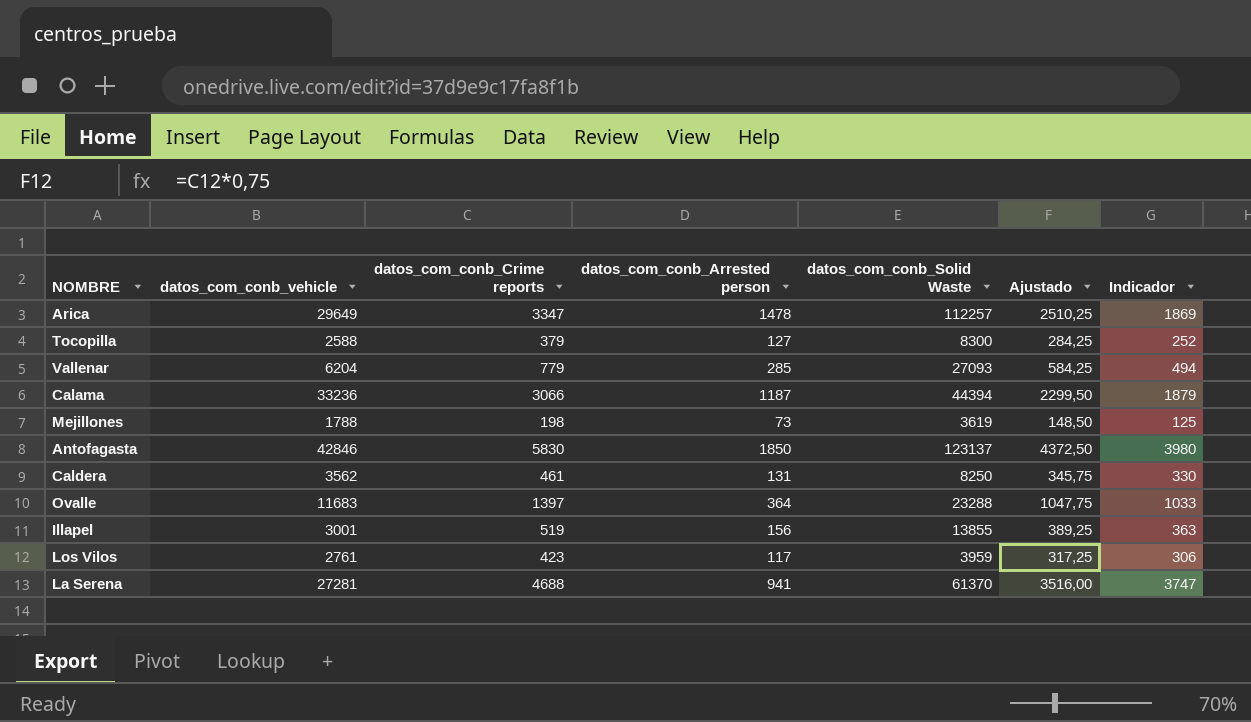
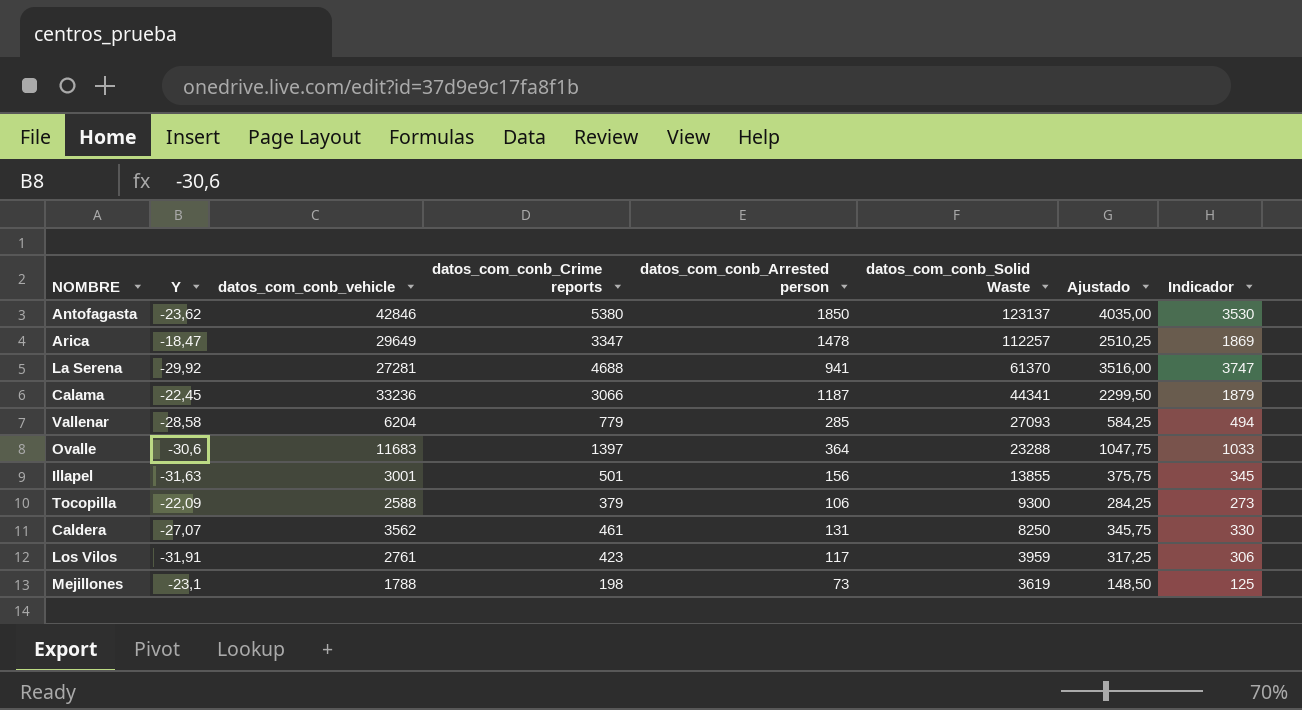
row order: none -> datos_com_conb_Solid Waste descending
column Y | position: none -> 2
Antofagasta | datos_com_conb_Crime reports: 5830 -> 5380
Antofagasta | Ajustado: 4372,50 -> 4035,00
Antofagasta | Indicador: 3980 -> 3530
Calama | datos_com_conb_Solid Waste: 44394 -> 44341
Illapel | datos_com_conb_Crime reports: 519 -> 501
Illapel | Ajustado: 389,25 -> 375,75
Illapel | Indicador: 363 -> 345
Tocopilla | datos_com_conb_Arrested person: 127 -> 106
Tocopilla | datos_com_conb_Solid Waste: 8300 -> 9300
Tocopilla | Indicador: 252 -> 273

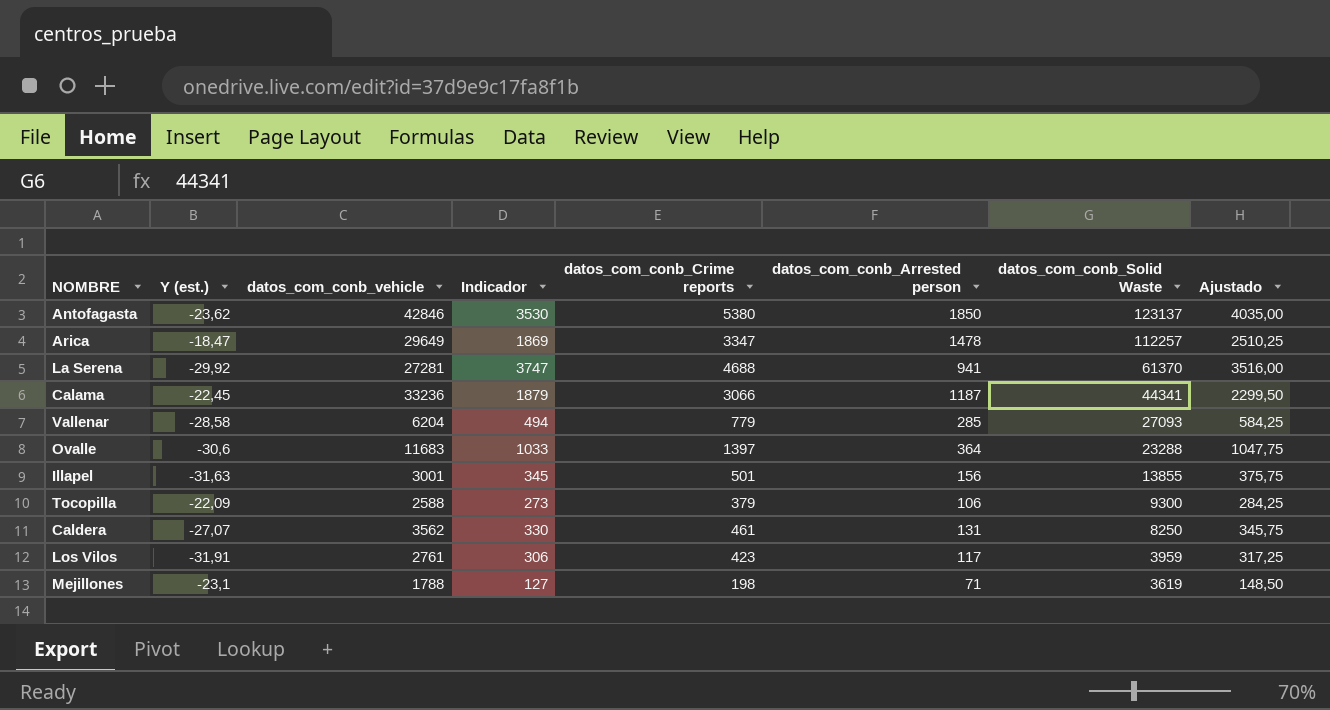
column name: Y -> Y (est.)
column Indicador | position: 8 -> 4
Mejillones | Indicador: 125 -> 127
Mejillones | datos_com_conb_Arrested person: 73 -> 71

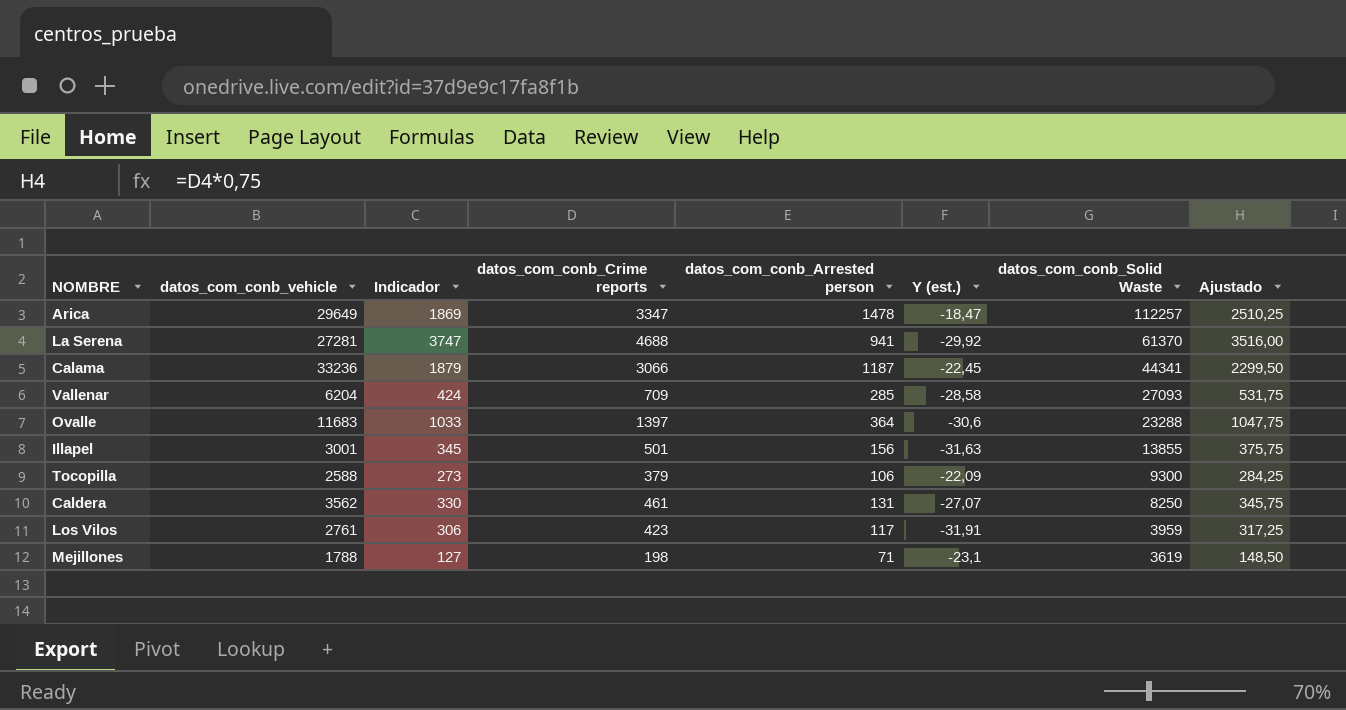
column Y (est.) | position: 2 -> 6
row Antofagasta: -23,62 | 42846 | 3530 | 5380 | 1850 | 123137 | 4035,00 -> none
Vallenar | Indicador: 494 -> 424
Vallenar | datos_com_conb_Crime reports: 779 -> 709
Vallenar | Ajustado: 584,25 -> 531,75

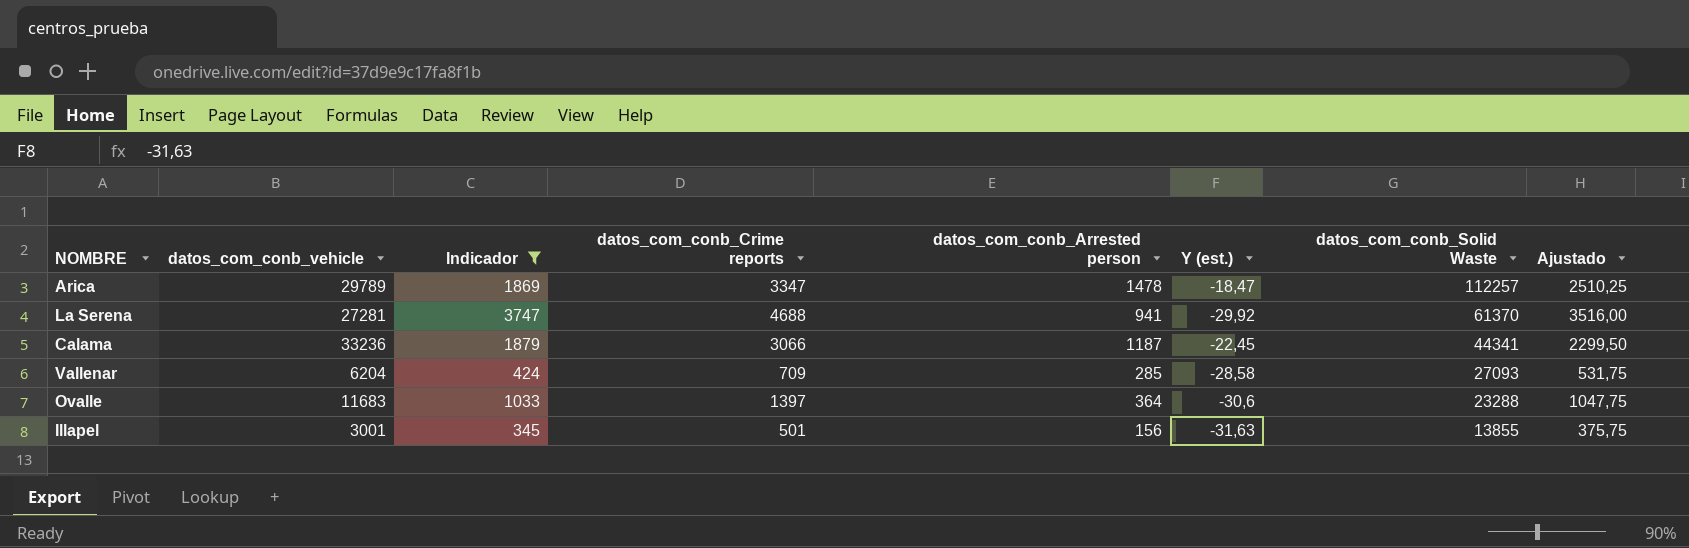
filter: none -> Indicador >= 345
Arica | datos_com_conb_vehicle: 29649 -> 29789

